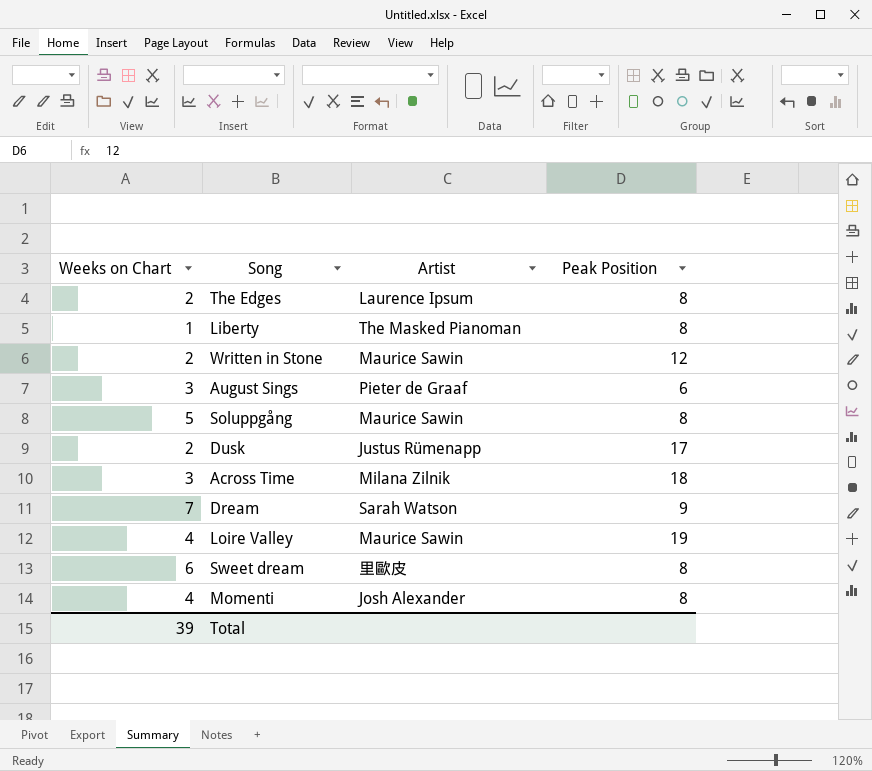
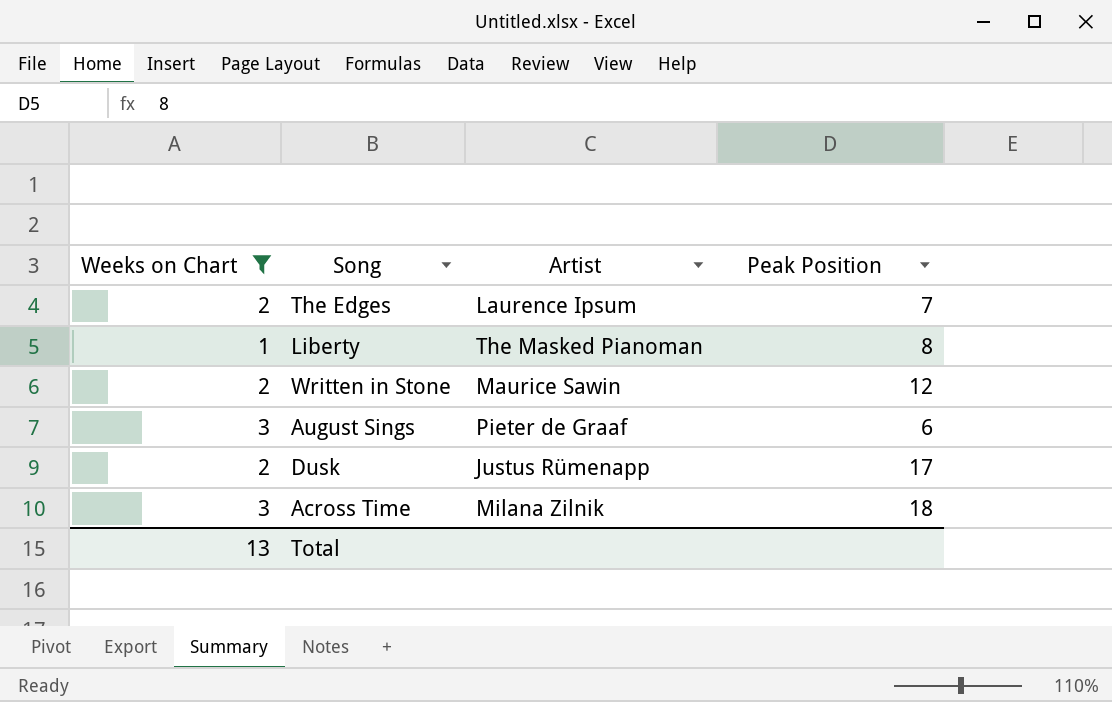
filter: none -> Weeks on Chart <= 3
The Edges | Peak Position: 8 -> 7
Total | Weeks on Chart: 39 -> 13

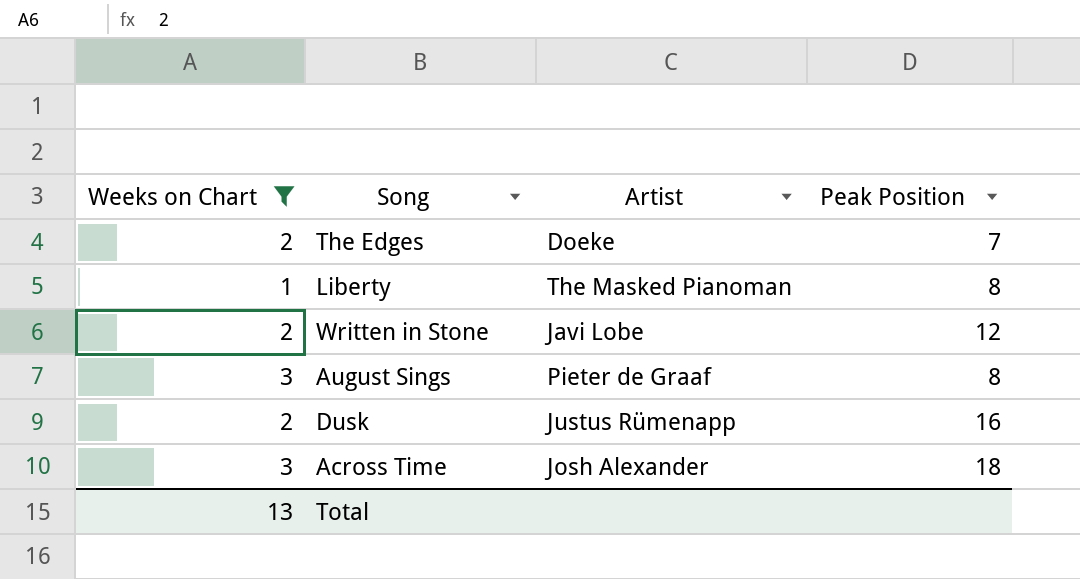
The Edges | Artist: Laurence Ipsum -> Doeke
Written in Stone | Artist: Maurice Sawin -> Javi Lobe
August Sings | Peak Position: 6 -> 8
Dusk | Peak Position: 17 -> 16
Across Time | Artist: Milana Zilnik -> Josh Alexander

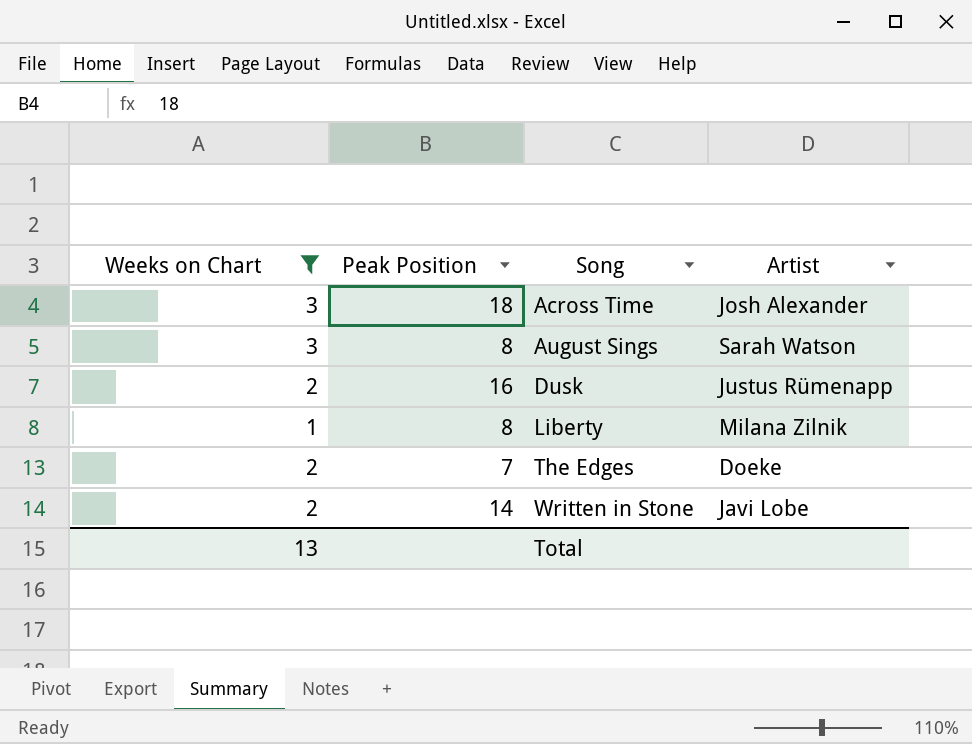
row order: none -> Song ascending
column Peak Position | position: 4 -> 2
August Sings | Artist: Pieter de Graaf -> Sarah Watson
Liberty | Artist: The Masked Pianoman -> Milana Zilnik
Written in Stone | Peak Position: 12 -> 14

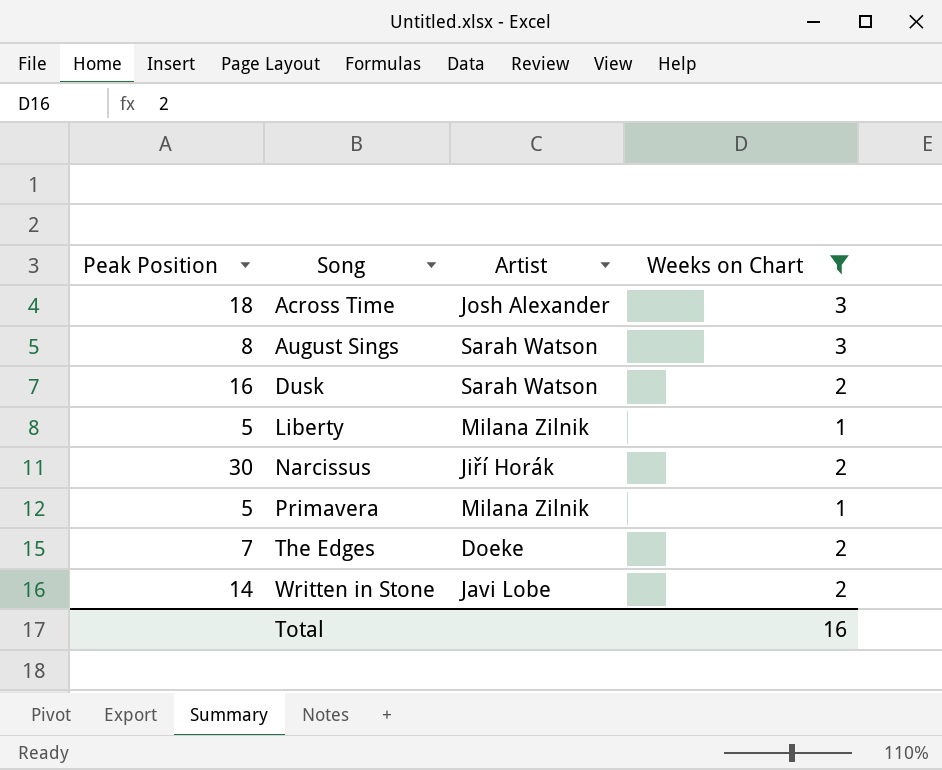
column Weeks on Chart | position: 1 -> 4
Dusk | Artist: Justus Rümenapp -> Sarah Watson
Liberty | Peak Position: 8 -> 5
row Narcissus: none -> 30 | Jiří Horák | 2
row Primavera: none -> 5 | Milana Zilnik | 1
Total | Weeks on Chart: 13 -> 16

